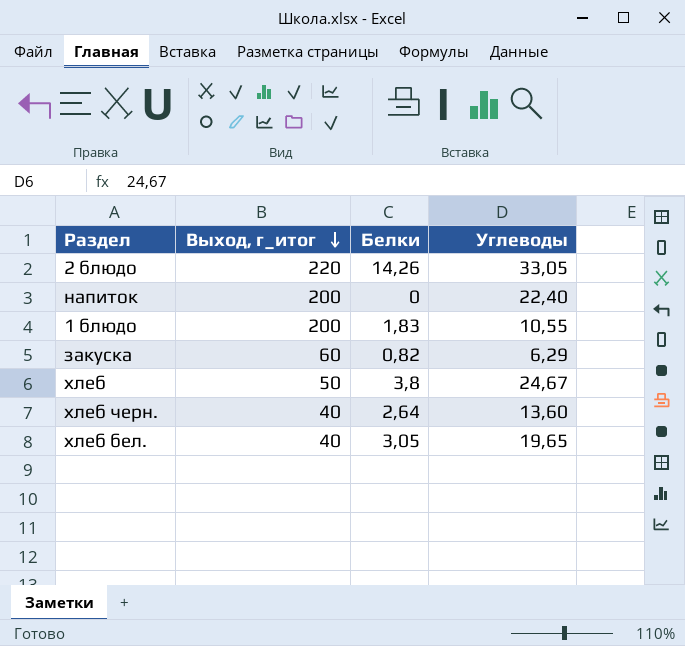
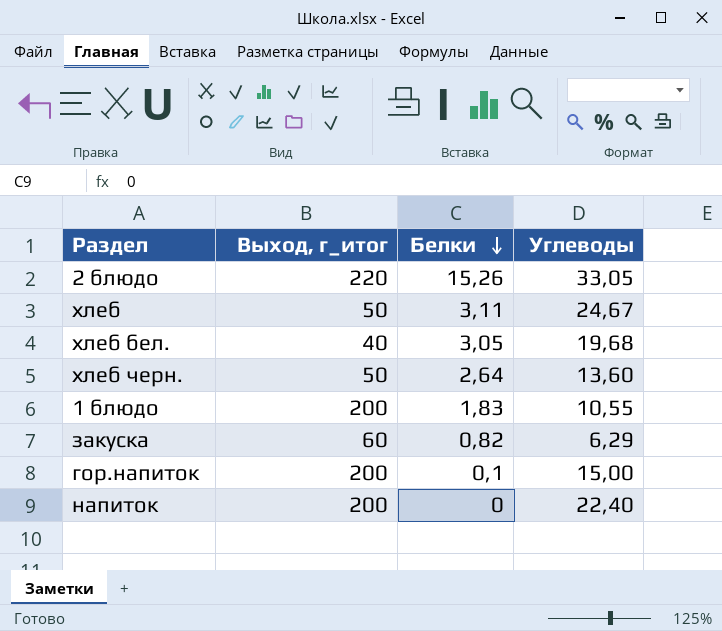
row order: Выход, г_итог descending -> Белки descending
2 блюдо | Белки: 14,26 -> 15,26
хлеб | Белки: 3,8 -> 3,11
хлеб бел. | Углеводы: 19,65 -> 19,68
хлеб черн. | Выход, г_итог: 40 -> 50
row гор.напиток: none -> 200 | 0,1 | 15,00

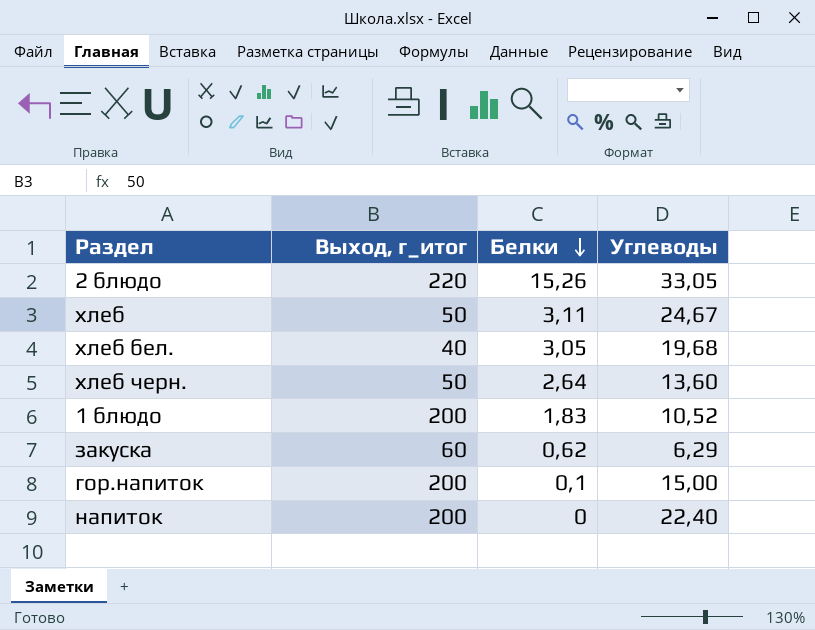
1 блюдо | Углеводы: 10,55 -> 10,52
закуска | Белки: 0,82 -> 0,62

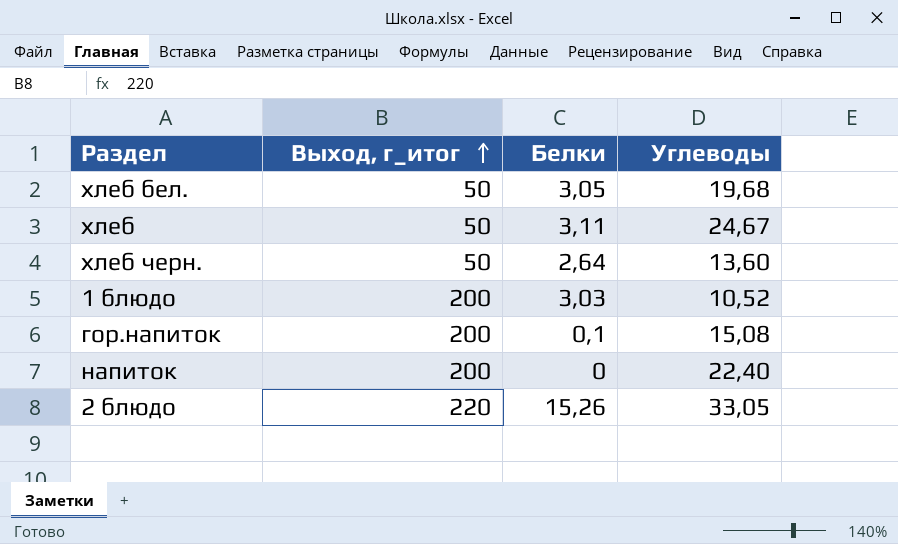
row order: Белки descending -> Выход, г_итог ascending
row закуска: 60 | 0,62 | 6,29 -> none
хлеб бел. | Выход, г_итог: 40 -> 50
1 блюдо | Белки: 1,83 -> 3,03
гор.напиток | Углеводы: 15,00 -> 15,08

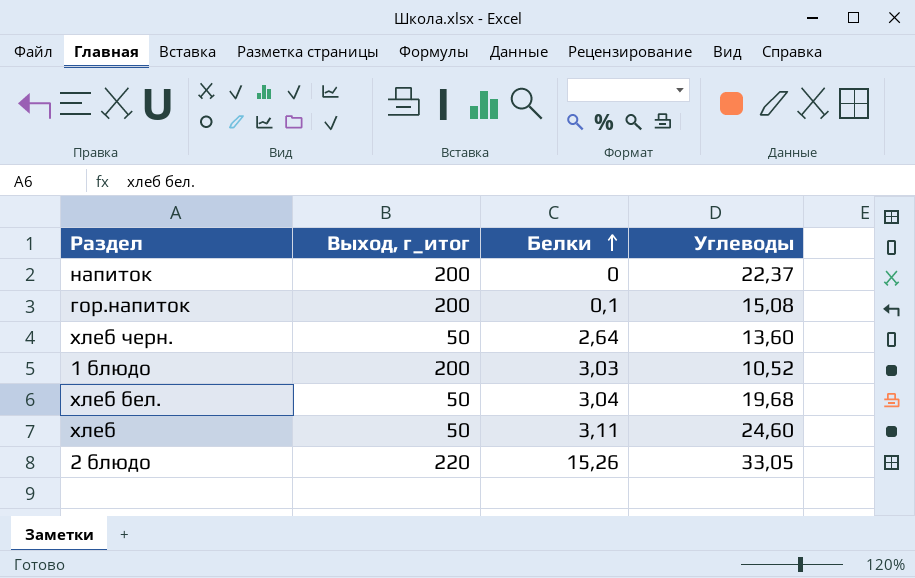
row order: Выход, г_итог ascending -> Белки ascending
напиток | Углеводы: 22,40 -> 22,37
хлеб бел. | Белки: 3,05 -> 3,04
хлеб | Углеводы: 24,67 -> 24,60

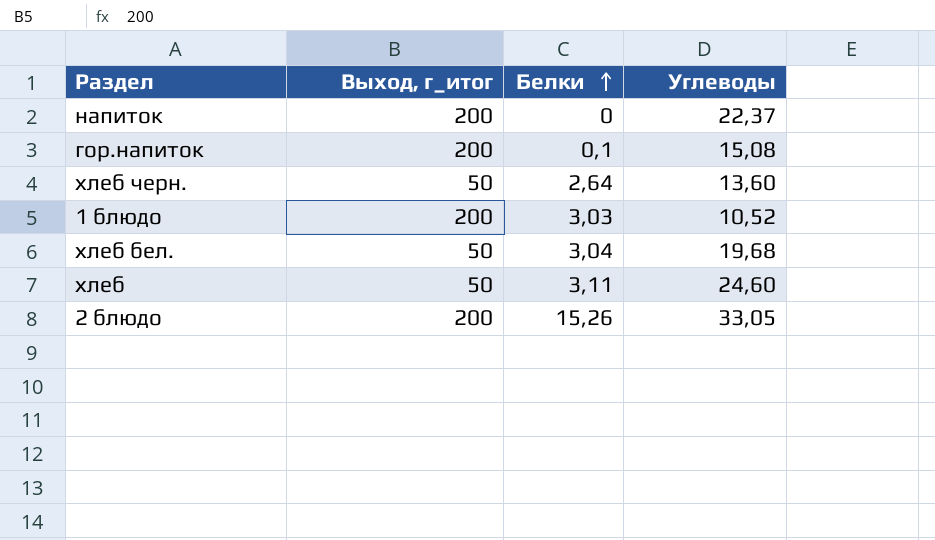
2 блюдо | Выход, г_итог: 220 -> 200

